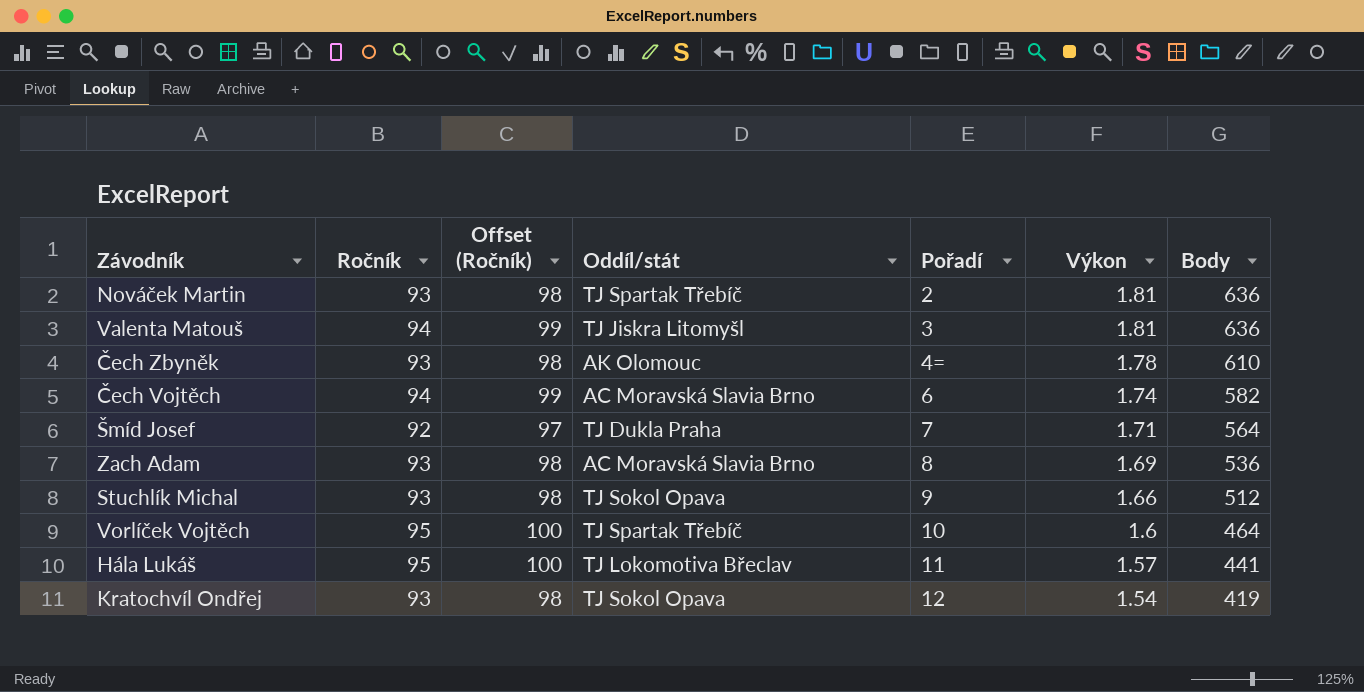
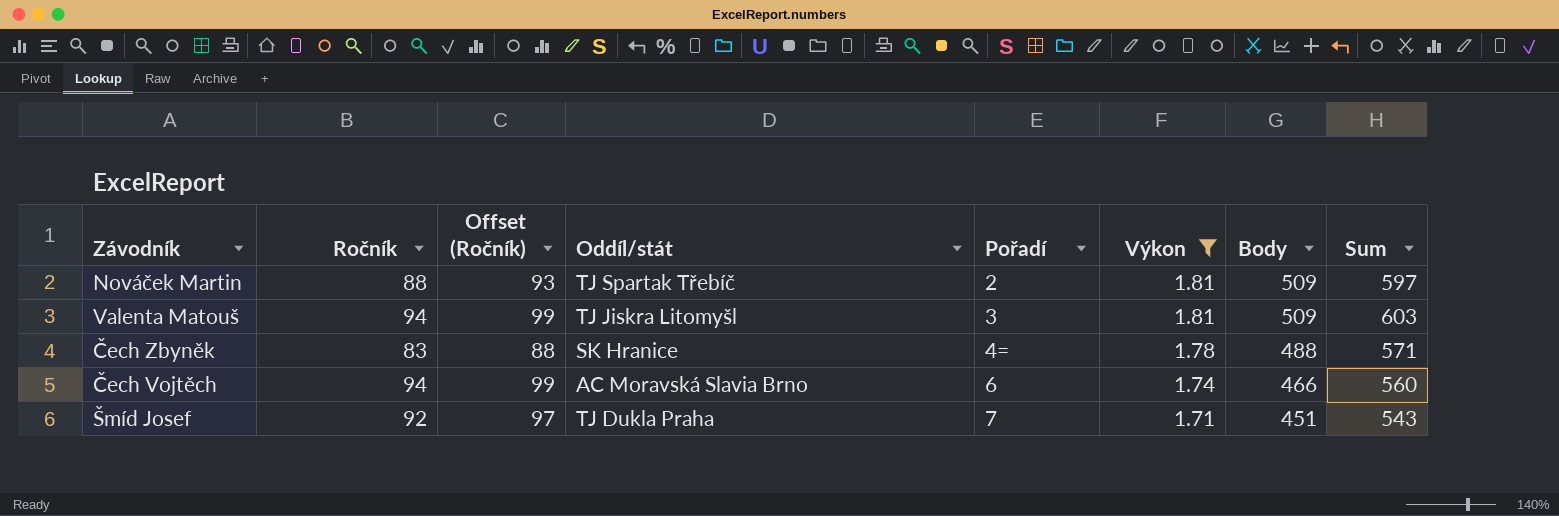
filter: none -> Výkon >= 1.71
column Sum | formula: none -> [Ročník] + [Body]
Nováček Martin | Ročník: 93 -> 88
Nováček Martin | Offset (Ročník): 98 -> 93
Nováček Martin | Body: 636 -> 509
Valenta Matouš | Body: 636 -> 509
Čech Zbyněk | Ročník: 93 -> 83
Čech Zbyněk | Offset (Ročník): 98 -> 88
Čech Zbyněk | Oddíl/stát: AK Olomouc -> SK Hranice
Čech Zbyněk | Body: 610 -> 488
Čech Vojtěch | Body: 582 -> 466
Šmíd Josef | Body: 564 -> 451

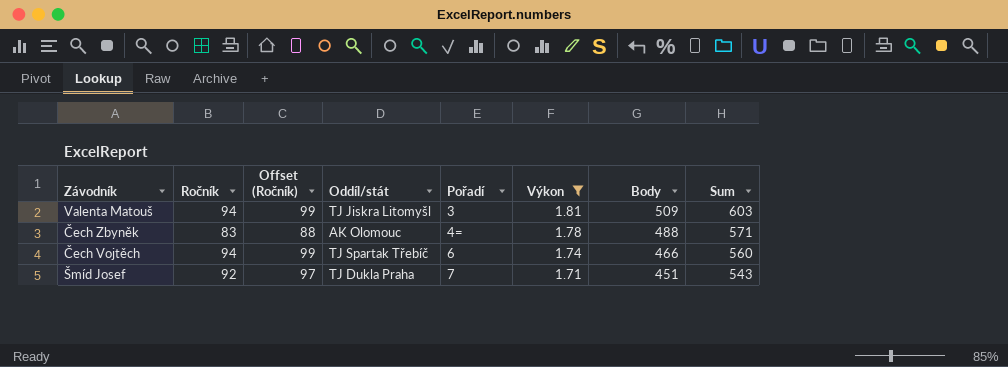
row Nováček Martin: 88 | 93 | TJ Spartak Třebíč | 2 | 1.81 | 509 | 597 -> none
Čech Zbyněk | Oddíl/stát: SK Hranice -> AK Olomouc
Čech Vojtěch | Oddíl/stát: AC Moravská Slavia Brno -> TJ Spartak Třebíč

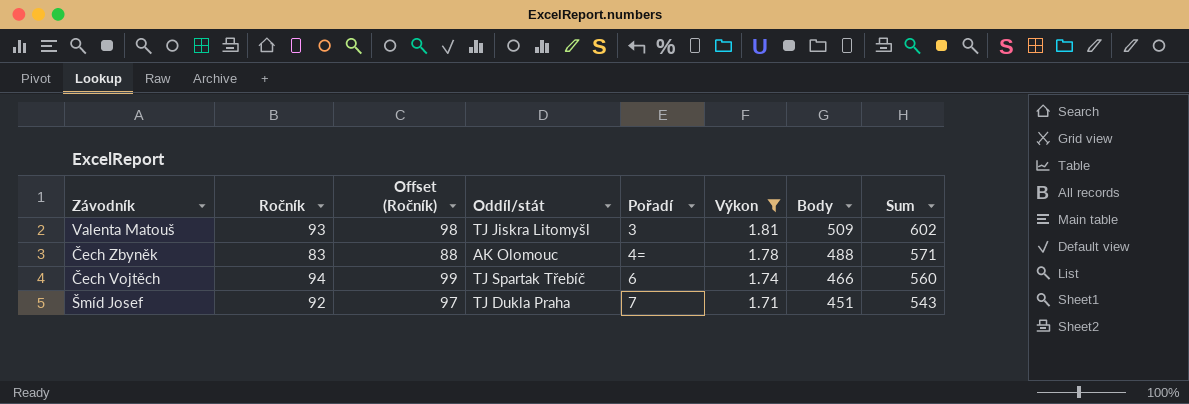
Valenta Matouš | Ročník: 94 -> 93
Valenta Matouš | Offset (Ročník): 99 -> 98
Valenta Matouš | Sum: 603 -> 602

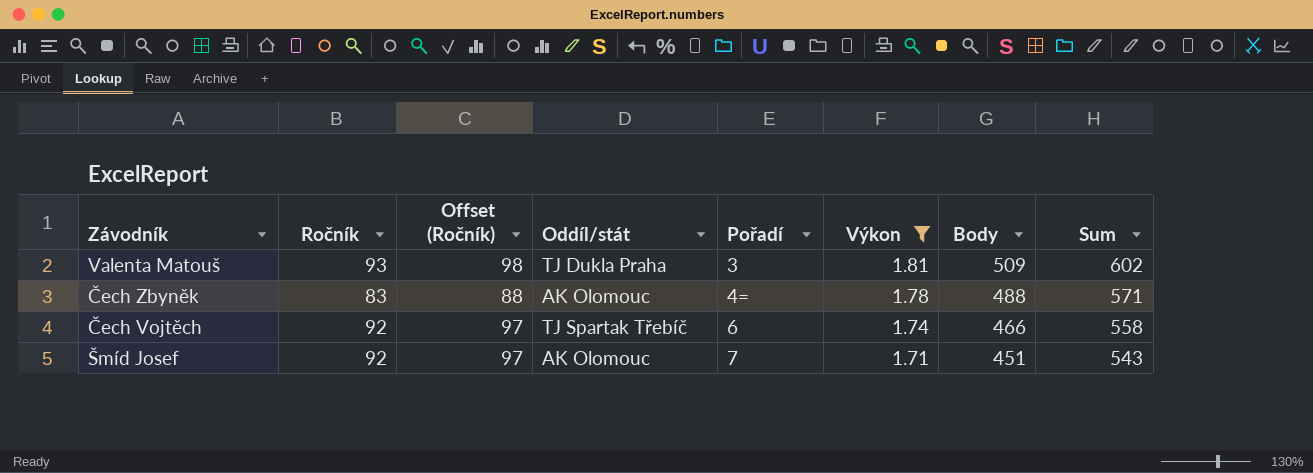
Valenta Matouš | Oddíl/stát: TJ Jiskra Litomyšl -> TJ Dukla Praha
Čech Vojtěch | Ročník: 94 -> 92
Čech Vojtěch | Offset (Ročník): 99 -> 97
Čech Vojtěch | Sum: 560 -> 558
Šmíd Josef | Oddíl/stát: TJ Dukla Praha -> AK Olomouc

